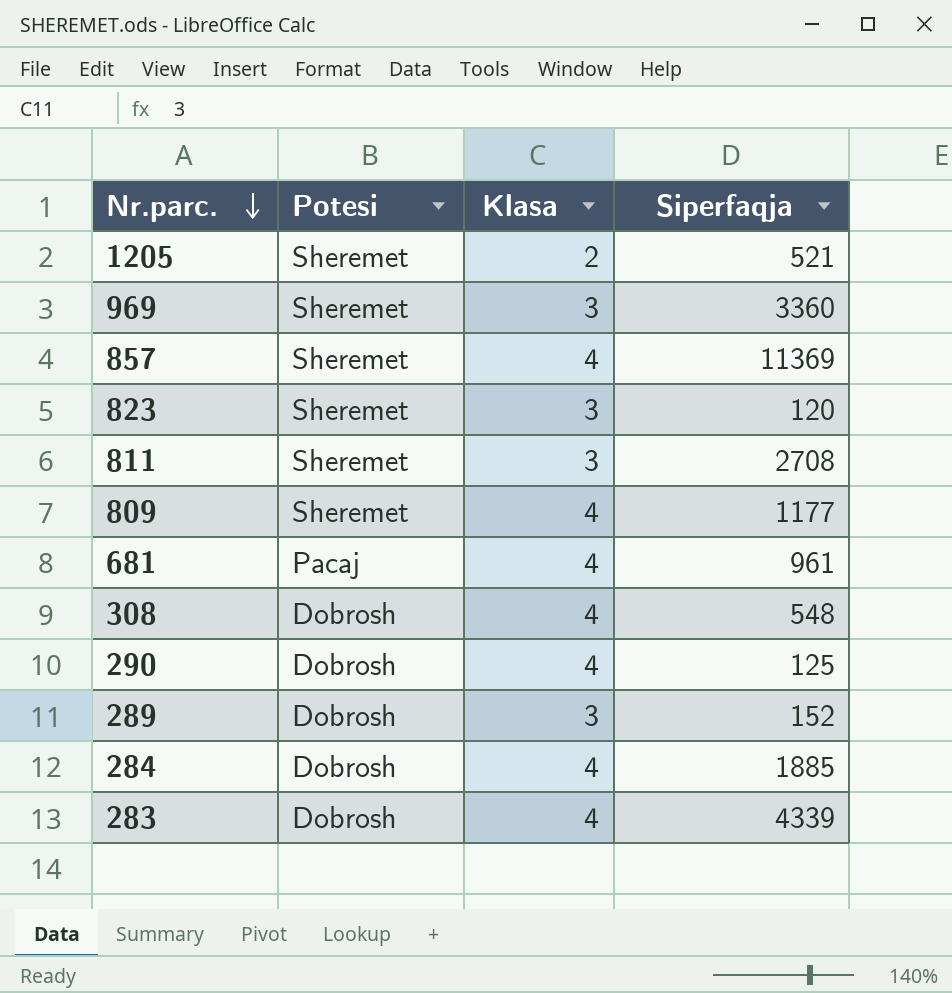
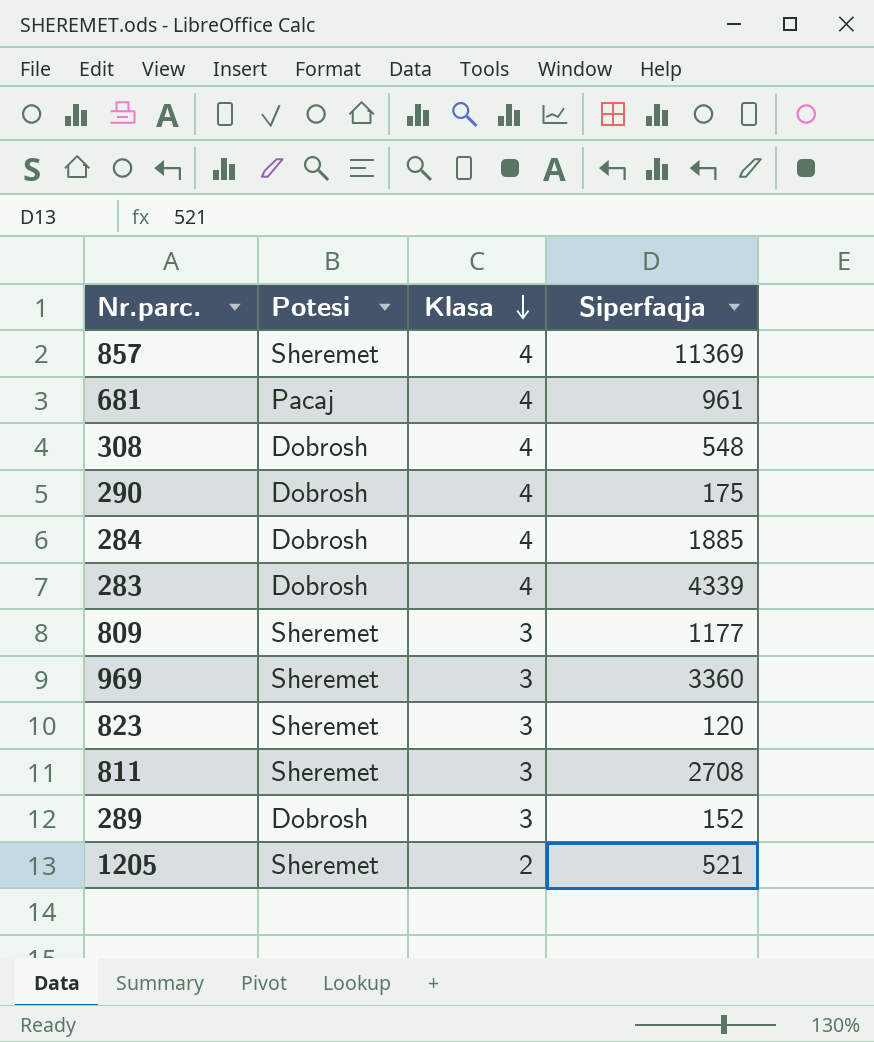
row order: Nr.parc. descending -> Klasa descending
290 | Siperfaqja: 125 -> 175
809 | Klasa: 4 -> 3

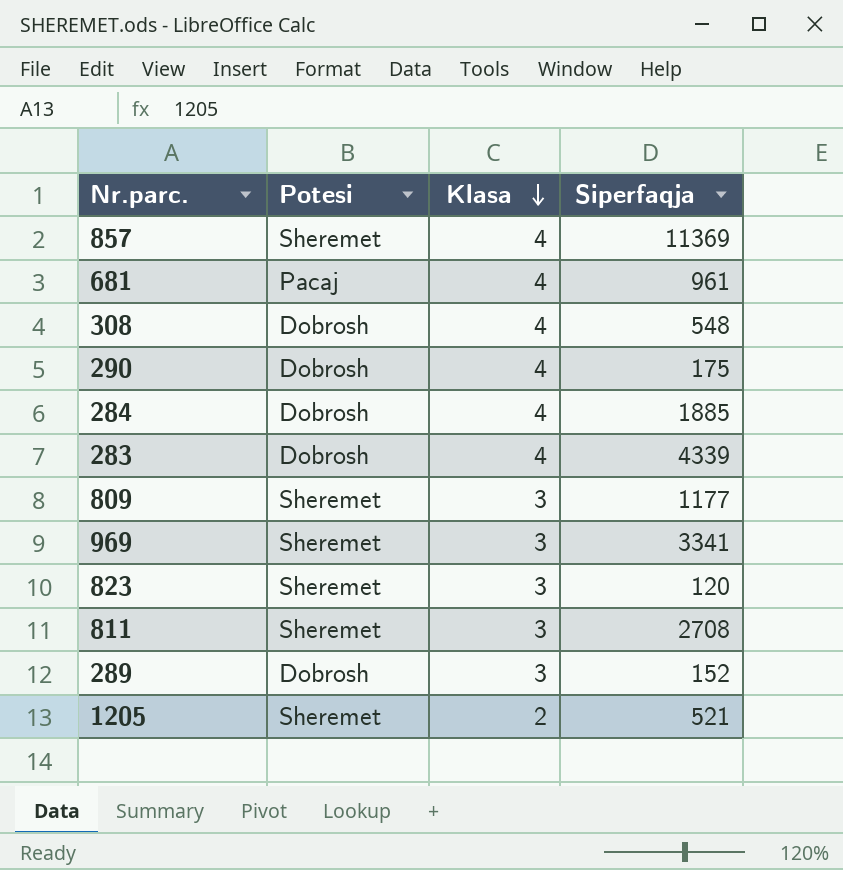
969 | Siperfaqja: 3360 -> 3341

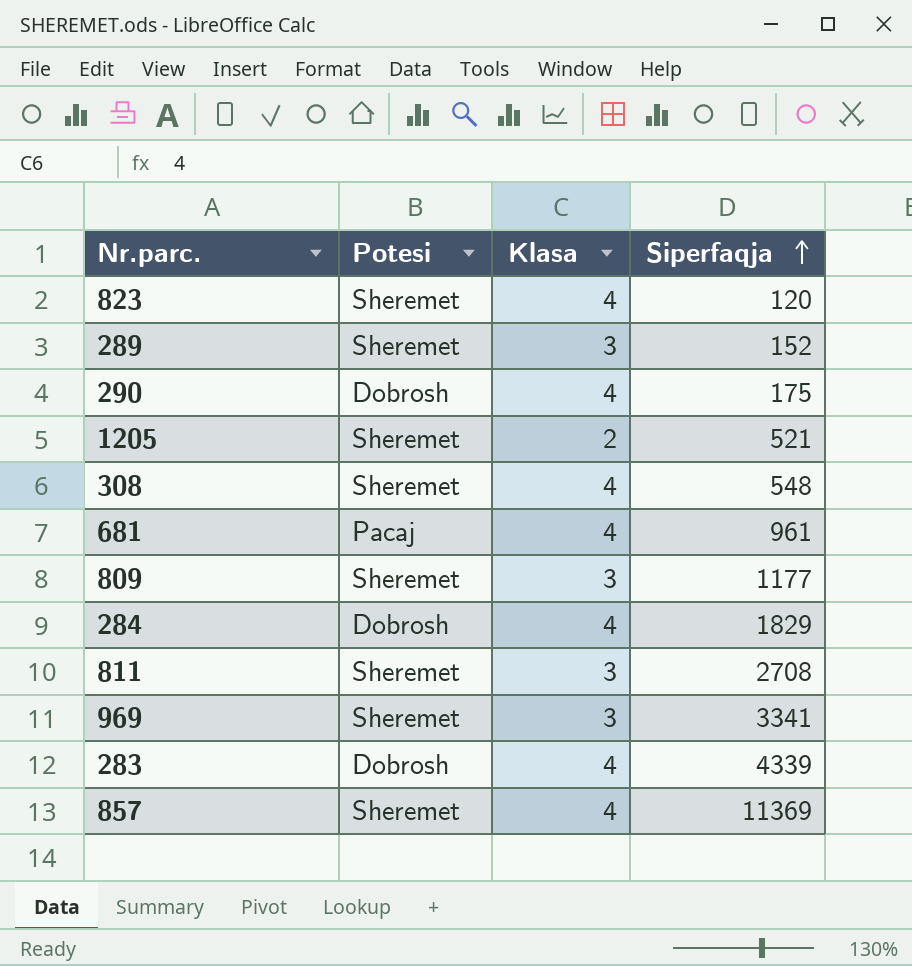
row order: Klasa descending -> Siperfaqja ascending
823 | Klasa: 3 -> 4
289 | Potesi: Dobrosh -> Sheremet
308 | Potesi: Dobrosh -> Sheremet
284 | Siperfaqja: 1885 -> 1829

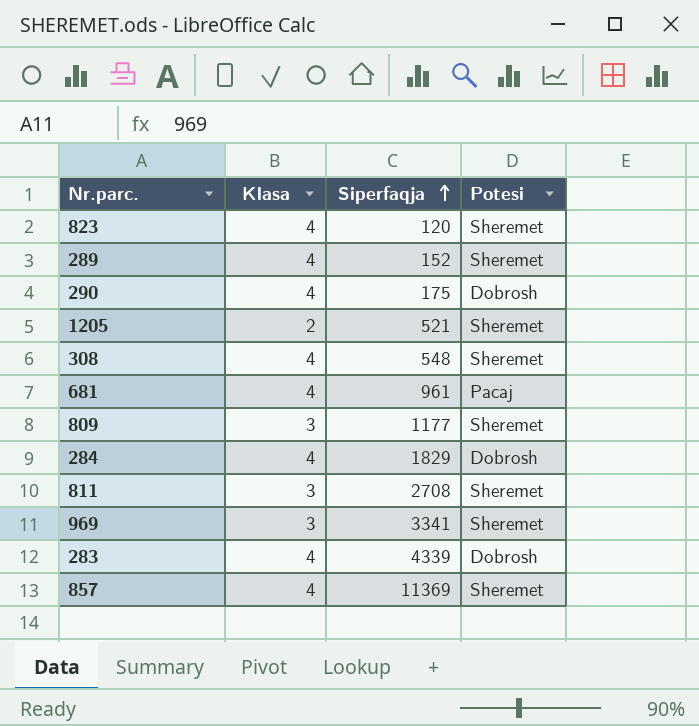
column Potesi | position: 2 -> 4
289 | Klasa: 3 -> 4

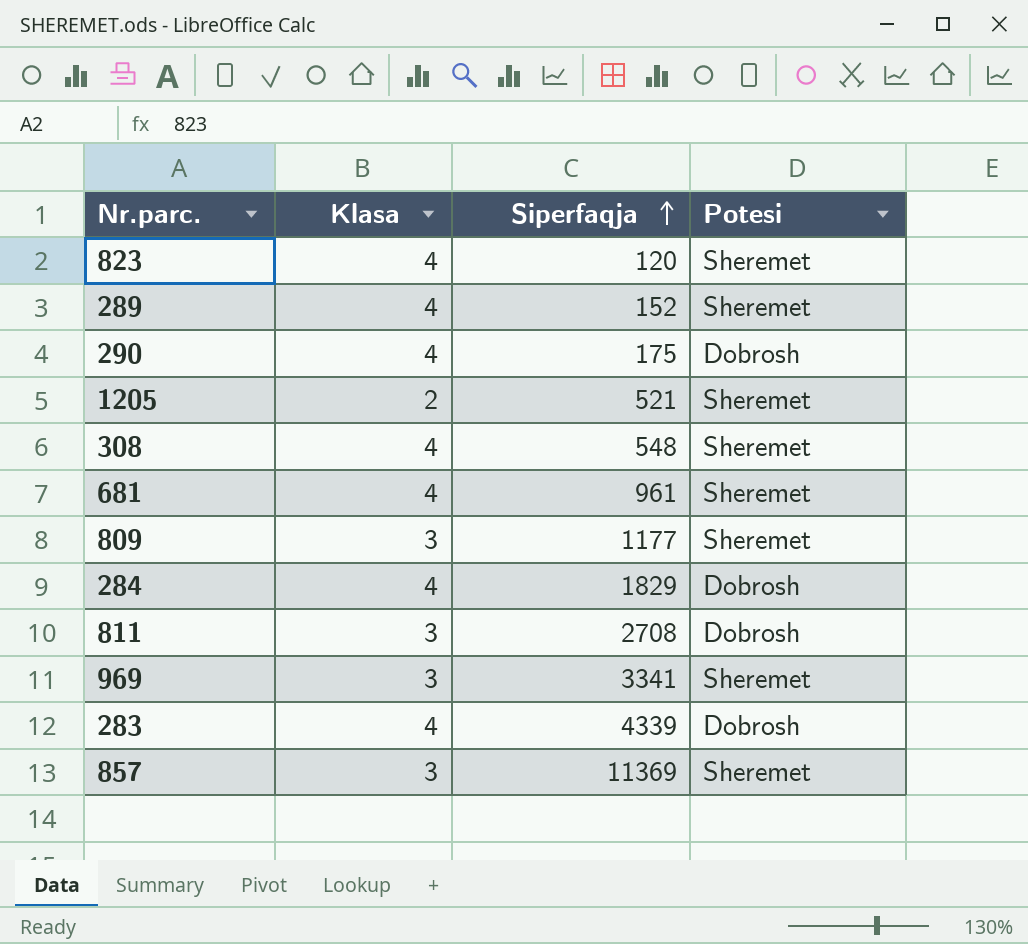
681 | Potesi: Pacaj -> Sheremet
811 | Potesi: Sheremet -> Dobrosh
857 | Klasa: 4 -> 3

